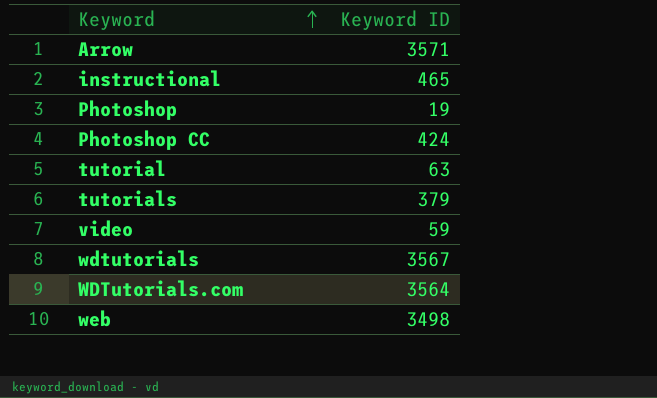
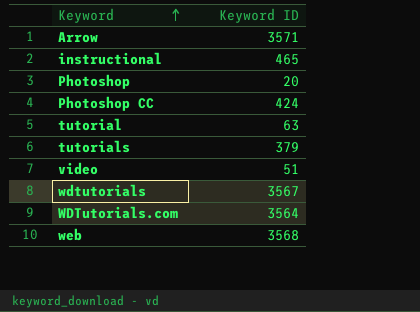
Photoshop | Keyword ID: 19 -> 20
video | Keyword ID: 59 -> 51
web | Keyword ID: 3498 -> 3568

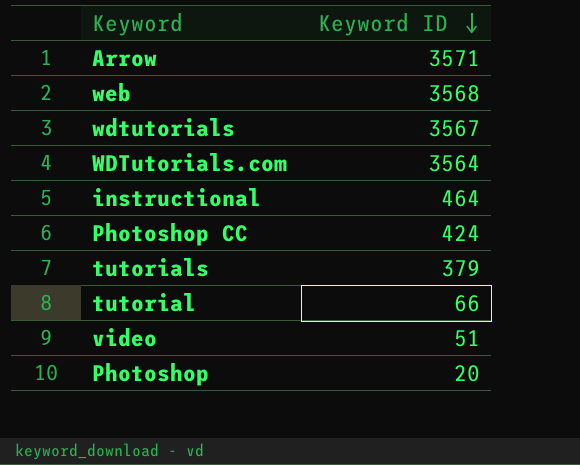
row order: Keyword ascending -> Keyword ID descending
instructional | Keyword ID: 465 -> 464
tutorial | Keyword ID: 63 -> 66

